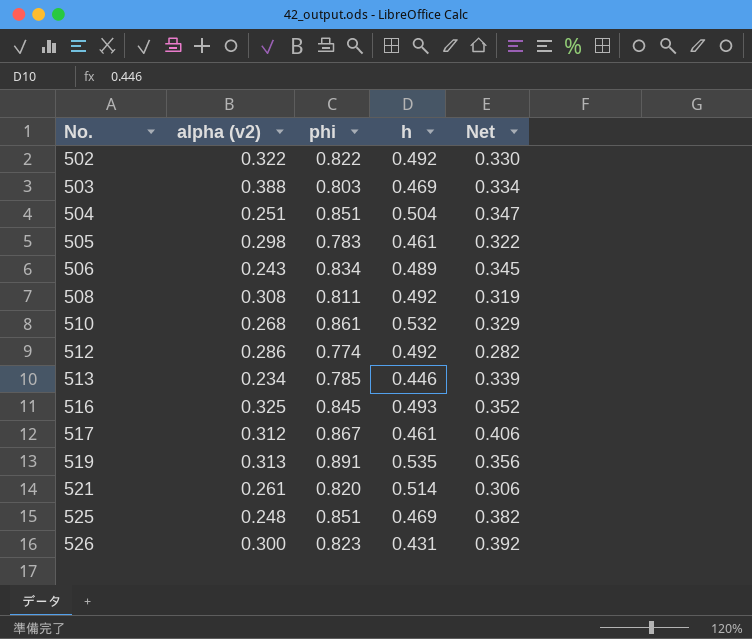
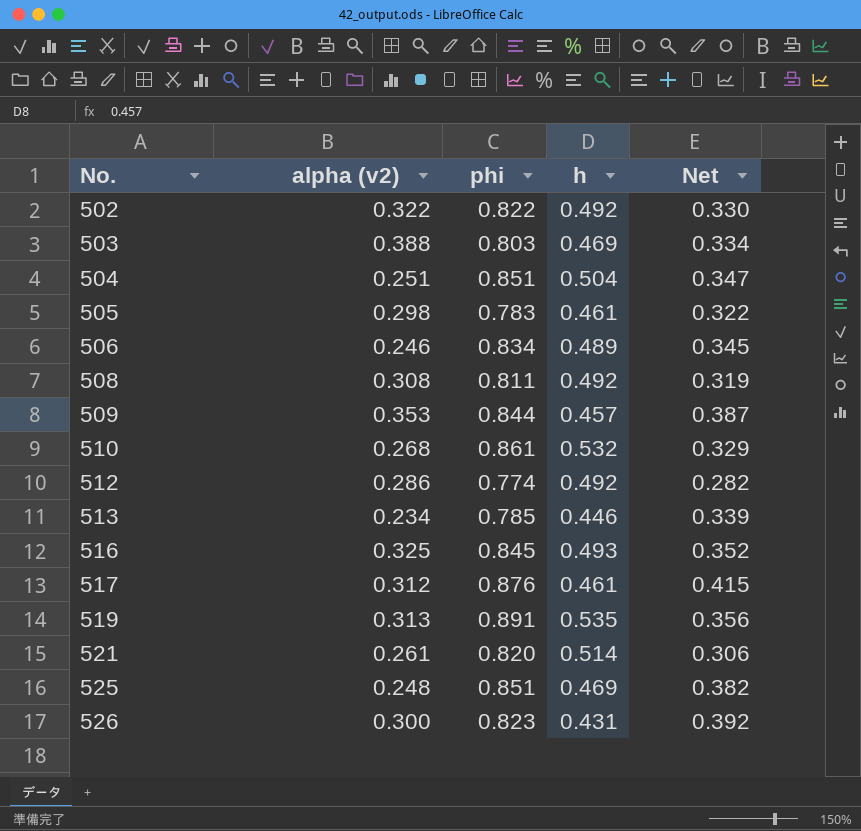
506 | alpha (v2): 0.243 -> 0.246
row 509: none -> 0.353 | 0.844 | 0.457 | 0.387
517 | phi: 0.867 -> 0.876
517 | Net: 0.406 -> 0.415

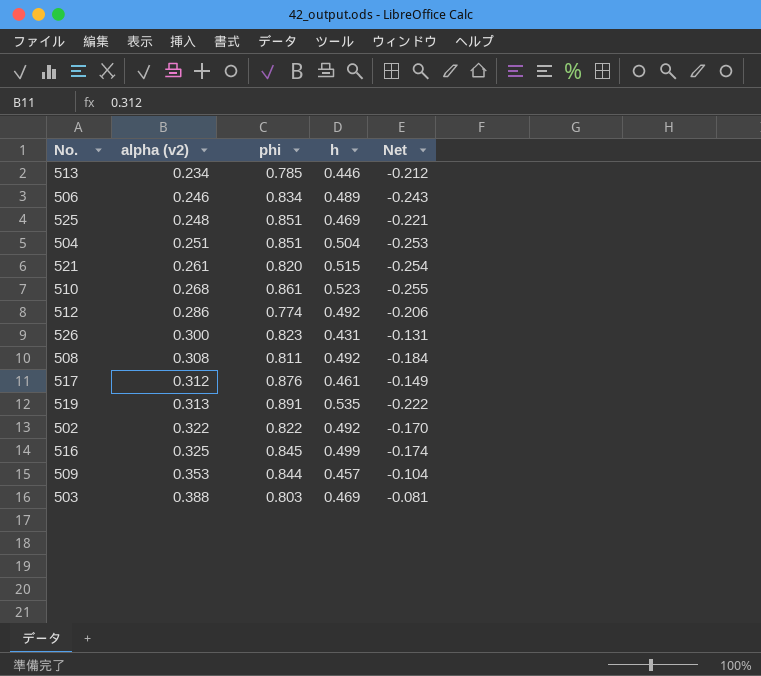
row order: No. ascending -> alpha (v2) ascending
column Net | formula: [phi] - [h] -> [alpha (v2)] - [h]
row 505: 0.298 | 0.783 | 0.461 | 0.322 -> none
521 | h: 0.514 -> 0.515
510 | h: 0.532 -> 0.523
516 | h: 0.493 -> 0.499

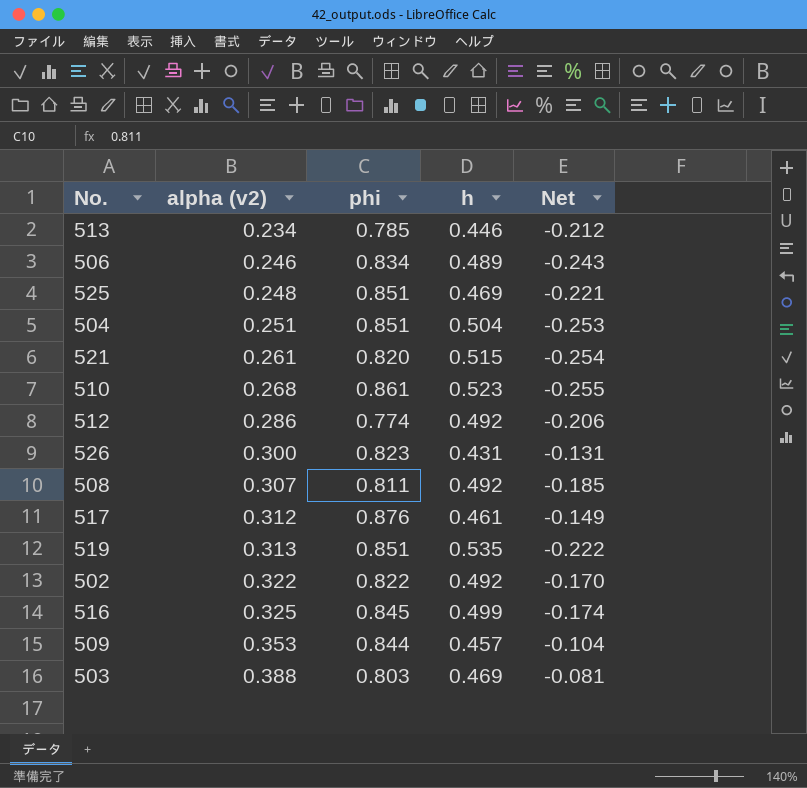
508 | alpha (v2): 0.308 -> 0.307
508 | Net: -0.184 -> -0.185
519 | phi: 0.891 -> 0.851

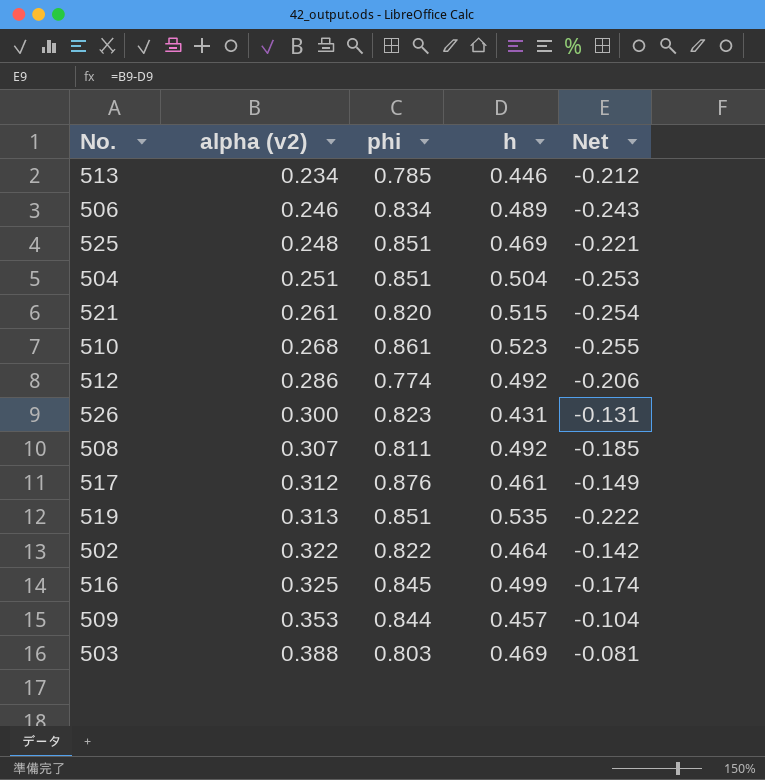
502 | h: 0.492 -> 0.464
502 | Net: -0.170 -> -0.142

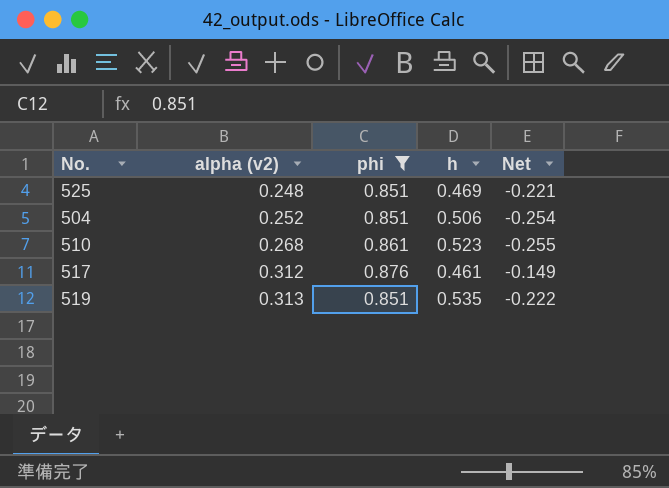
filter: none -> phi >= 0.851
504 | alpha (v2): 0.251 -> 0.252
504 | h: 0.504 -> 0.506
504 | Net: -0.253 -> -0.254

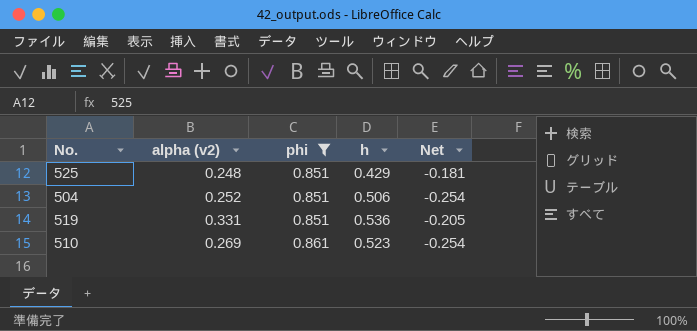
row order: alpha (v2) ascending -> phi ascending
row 517: 0.312 | 0.876 | 0.461 | -0.149 -> none
525 | h: 0.469 -> 0.429
525 | Net: -0.221 -> -0.181
519 | alpha (v2): 0.313 -> 0.331
519 | h: 0.535 -> 0.536
519 | Net: -0.222 -> -0.205
510 | alpha (v2): 0.268 -> 0.269
510 | Net: -0.255 -> -0.254

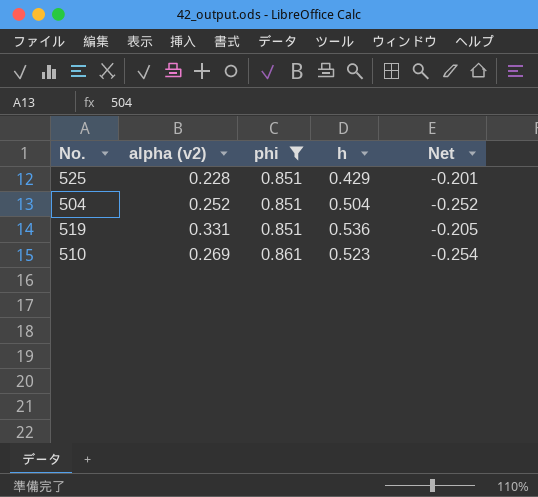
525 | alpha (v2): 0.248 -> 0.228
525 | Net: -0.181 -> -0.201
504 | h: 0.506 -> 0.504
504 | Net: -0.254 -> -0.252

